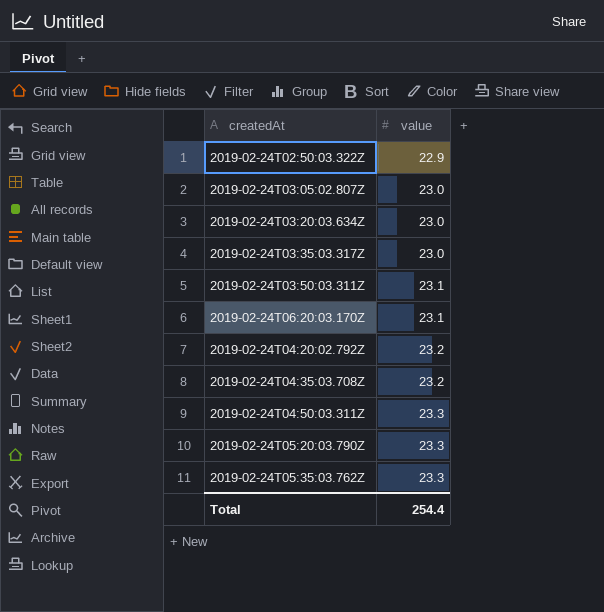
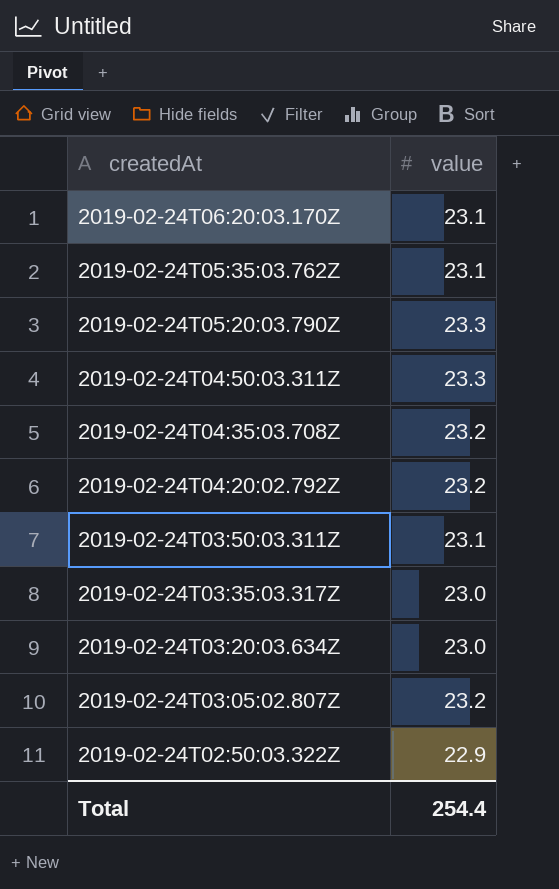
row order: value ascending -> createdAt descending
2019-02-24T05:35:03.762Z | value: 23.3 -> 23.1
2019-02-24T03:05:02.807Z | value: 23.0 -> 23.2

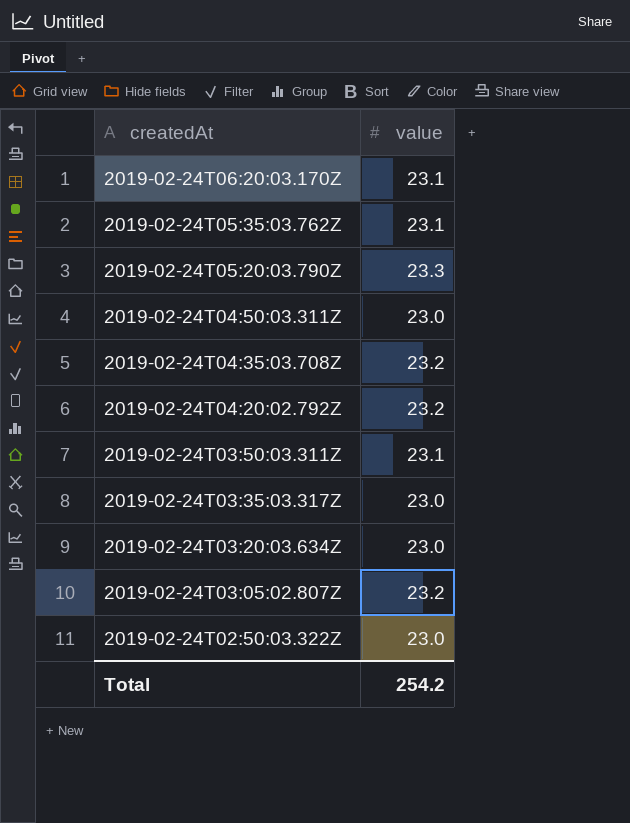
2019-02-24T04:50:03.311Z | value: 23.3 -> 23.0
2019-02-24T02:50:03.322Z | value: 22.9 -> 23.0
Total | value: 254.4 -> 254.2

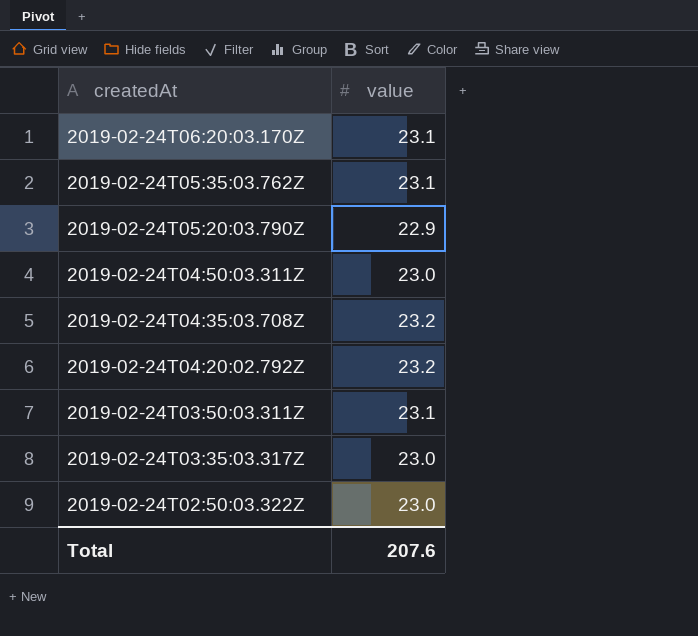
row 2019-02-24T03:20:03.634Z: 23.0 -> none
row 2019-02-24T03:05:02.807Z: 23.2 -> none
2019-02-24T05:20:03.790Z | value: 23.3 -> 22.9
Total | value: 254.2 -> 207.6

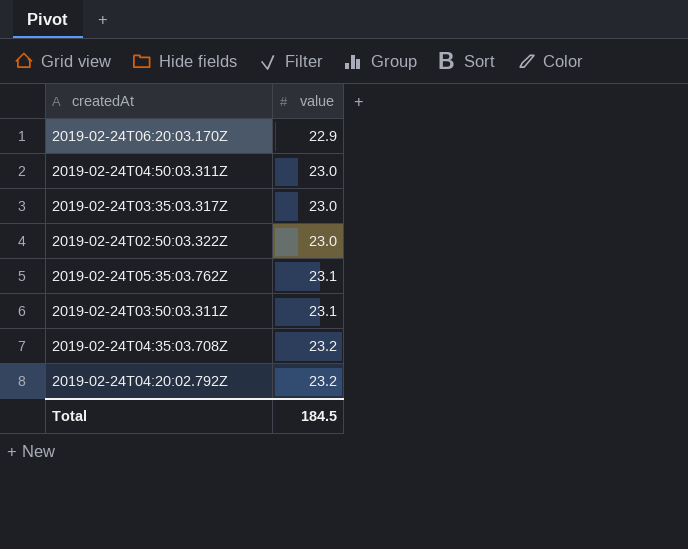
row order: createdAt descending -> value ascending
row 2019-02-24T05:20:03.790Z: 22.9 -> none
2019-02-24T06:20:03.170Z | value: 23.1 -> 22.9
Total | value: 207.6 -> 184.5

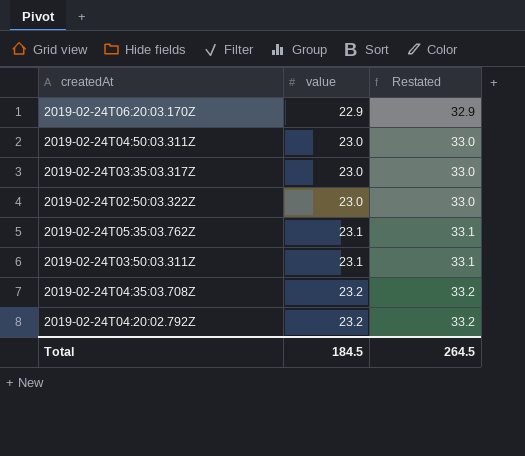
column Restated | formula: none -> [value] + 10

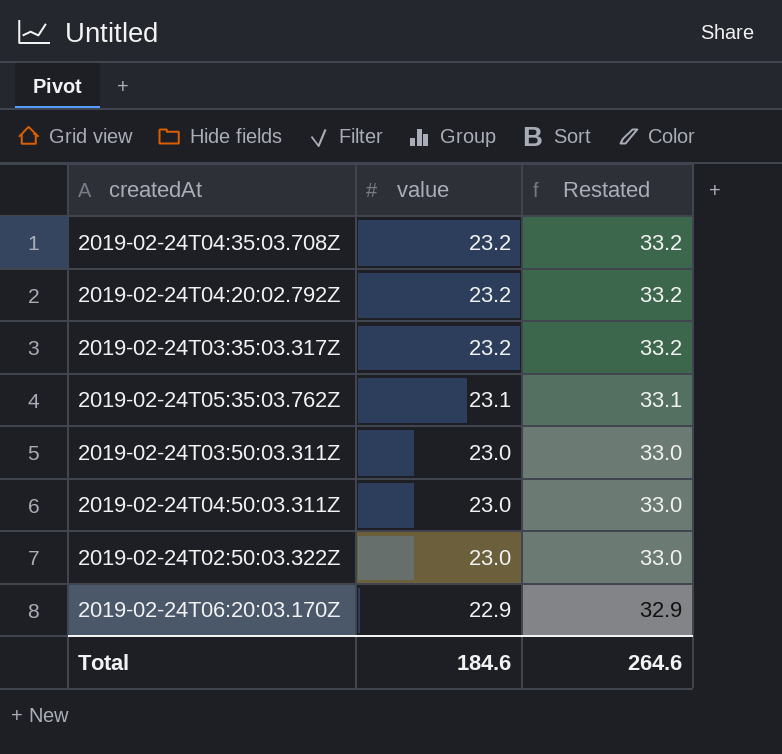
row order: value ascending -> value descending
2019-02-24T03:35:03.317Z | value: 23.0 -> 23.2
2019-02-24T03:35:03.317Z | Restated: 33.0 -> 33.2
2019-02-24T03:50:03.311Z | value: 23.1 -> 23.0
2019-02-24T03:50:03.311Z | Restated: 33.1 -> 33.0
Total | value: 184.5 -> 184.6
Total | Restated: 264.5 -> 264.6

